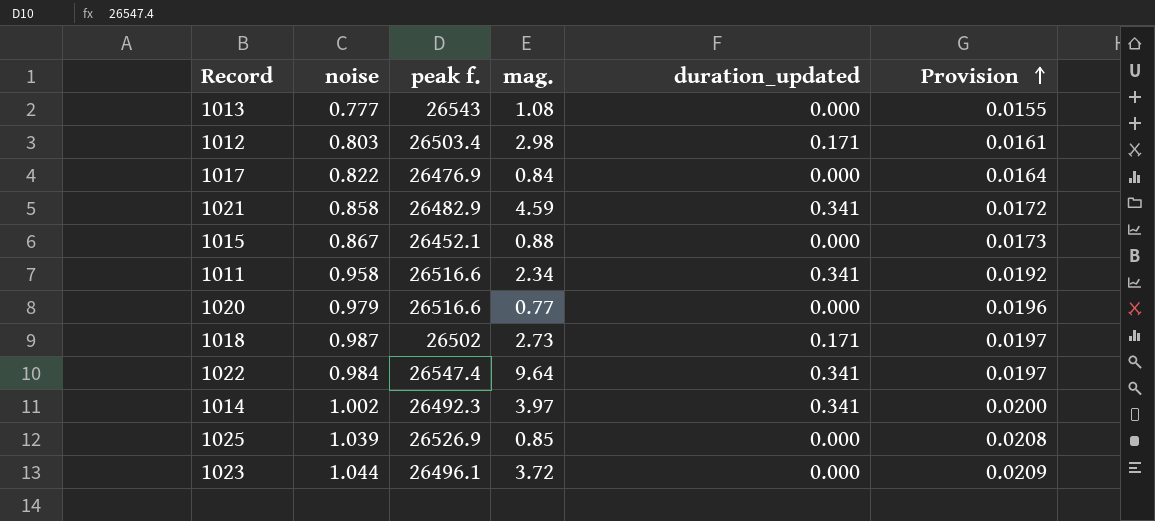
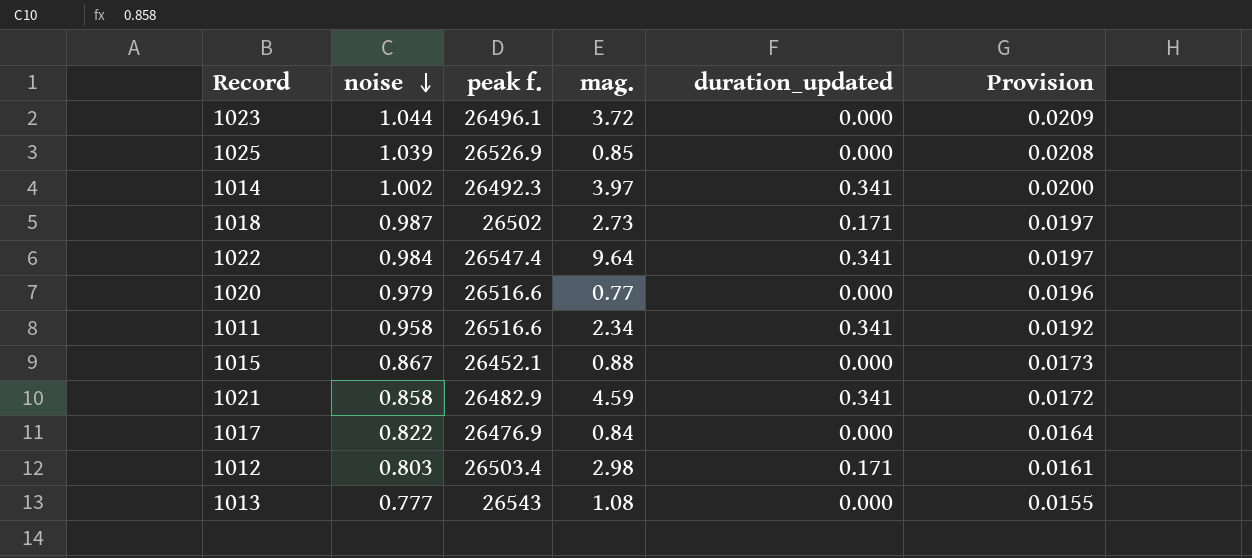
row order: Provision ascending -> noise descending

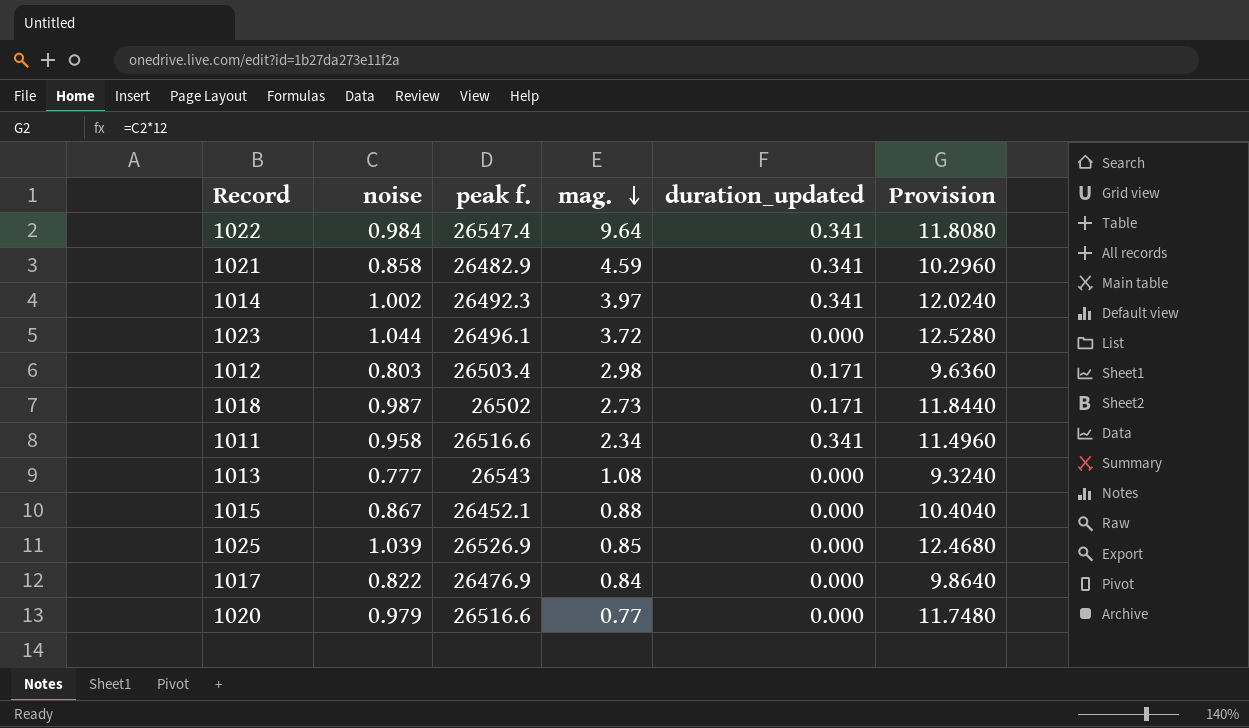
row order: noise descending -> mag. descending
column Provision | formula: [noise] * 0.02 -> [noise] * 12

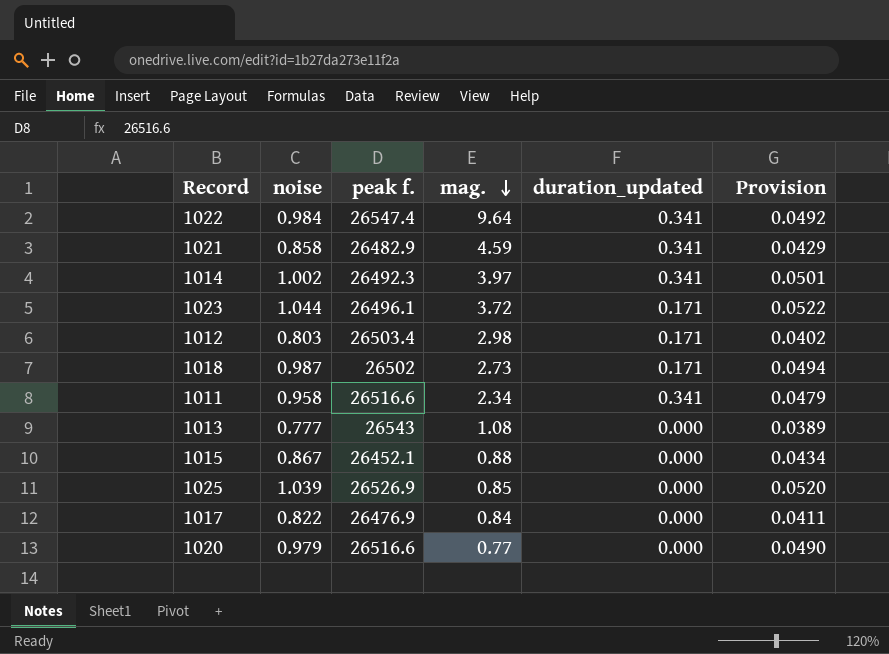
column Provision | formula: [noise] * 12 -> [noise] * 0.05
1023 | duration_updated: 0.000 -> 0.171

